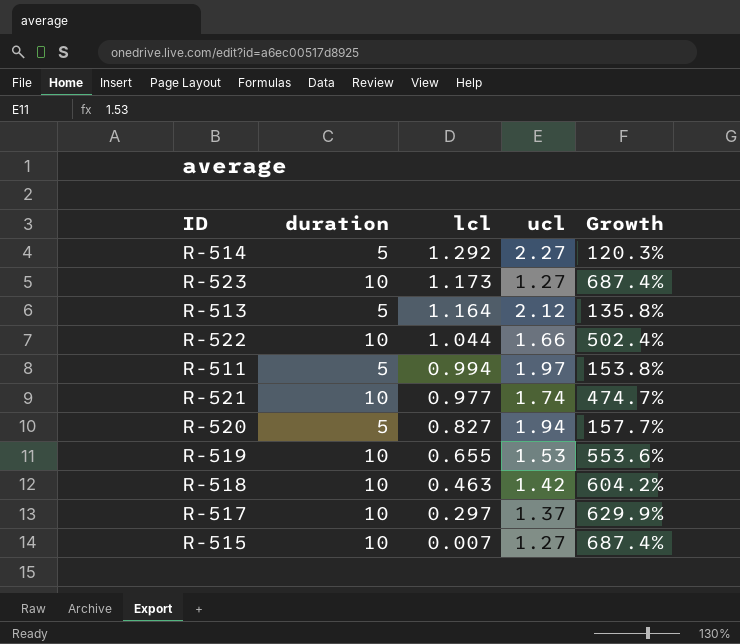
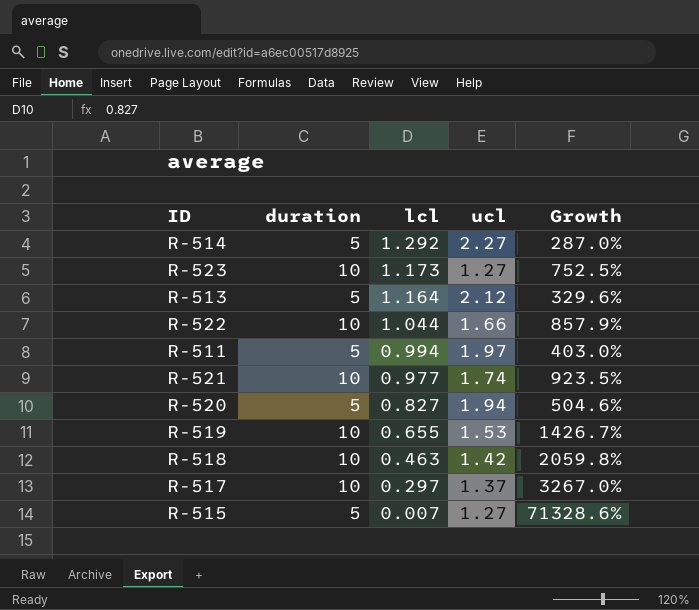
column Growth | formula: ([duration] - [ucl]) / [ucl] -> ([duration] - [lcl]) / [lcl]
R-515 | duration: 10 -> 5

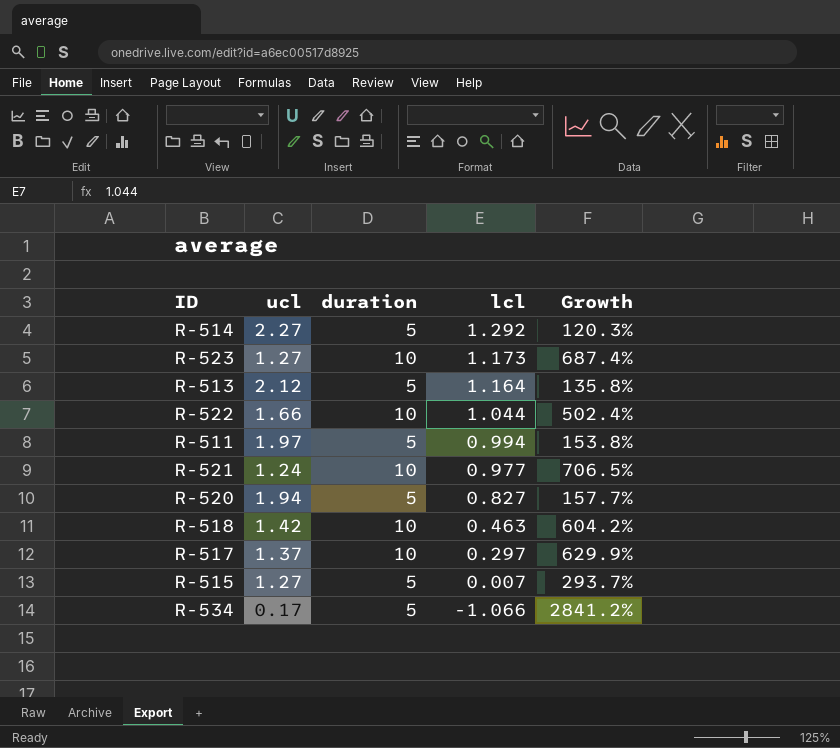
column ucl | position: 4 -> 2
column Growth | formula: ([duration] - [lcl]) / [lcl] -> ([duration] - [ucl]) / [ucl]
row R-519: 10 | 0.655 | 1.53 | 1426.7% -> none
R-521 | ucl: 1.74 -> 1.24
row R-534: none -> 0.17 | 5 | -1.066 | 2841.2%

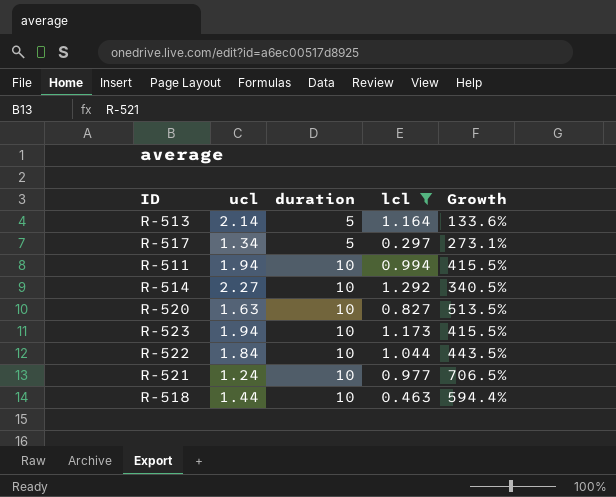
filter: none -> lcl >= 0.297
row order: lcl descending -> duration ascending
R-513 | ucl: 2.12 -> 2.14
R-513 | Growth: 135.8% -> 133.6%
R-517 | ucl: 1.37 -> 1.34
R-517 | duration: 10 -> 5
R-517 | Growth: 629.9% -> 273.1%
R-511 | ucl: 1.97 -> 1.94
R-511 | duration: 5 -> 10
R-511 | Growth: 153.8% -> 415.5%
R-514 | duration: 5 -> 10
R-514 | Growth: 120.3% -> 340.5%
R-520 | ucl: 1.94 -> 1.63
R-520 | duration: 5 -> 10
R-520 | Growth: 157.7% -> 513.5%
R-523 | ucl: 1.27 -> 1.94
R-523 | Growth: 687.4% -> 415.5%
R-522 | ucl: 1.66 -> 1.84
R-522 | Growth: 502.4% -> 443.5%
R-518 | ucl: 1.42 -> 1.44
R-518 | Growth: 604.2% -> 594.4%

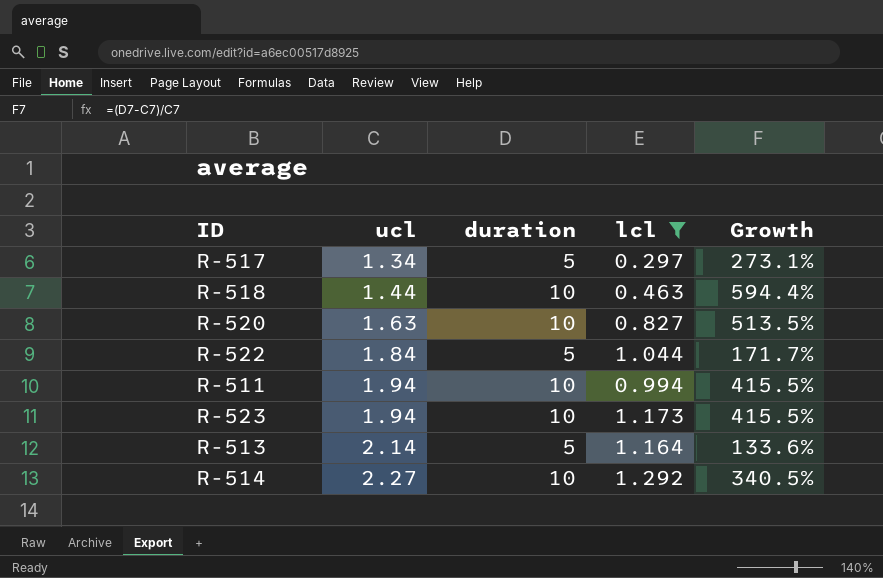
row order: duration ascending -> ucl ascending
row R-521: 1.24 | 10 | 0.977 | 706.5% -> none
R-522 | duration: 10 -> 5
R-522 | Growth: 443.5% -> 171.7%

